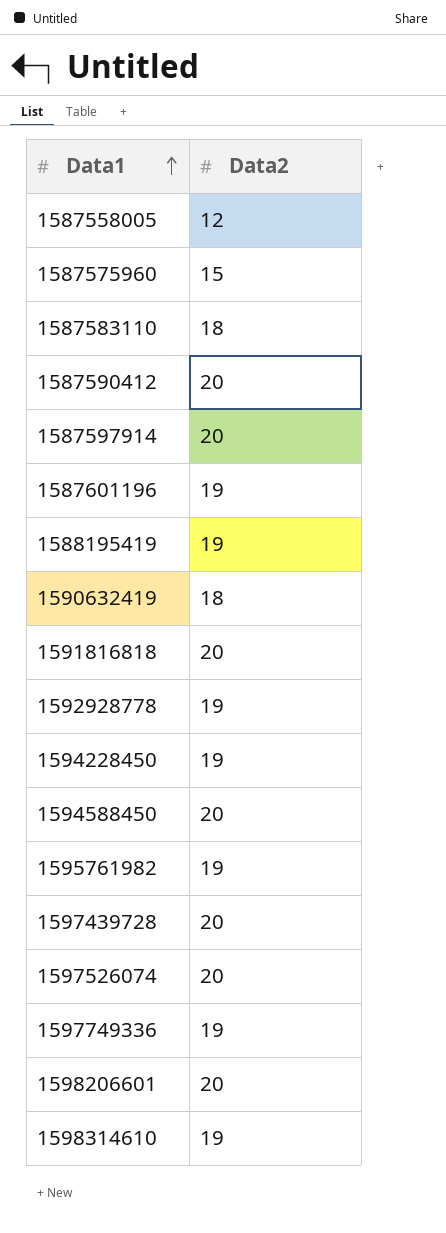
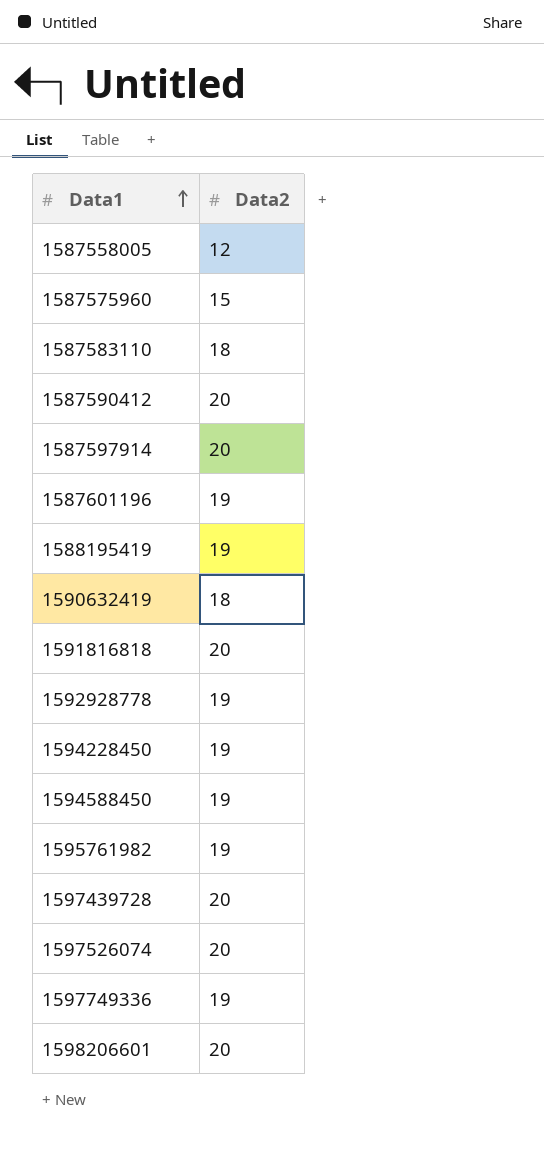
row 1598314610: 19 -> none
1594588450 | Data2: 20 -> 19

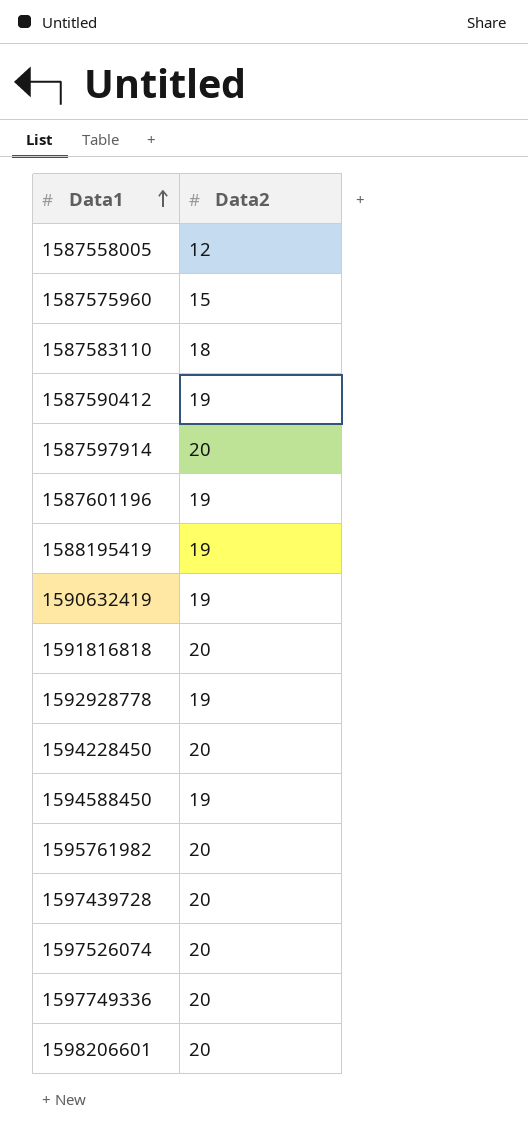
1587590412 | Data2: 20 -> 19
1590632419 | Data2: 18 -> 19
1594228450 | Data2: 19 -> 20
1595761982 | Data2: 19 -> 20
1597749336 | Data2: 19 -> 20

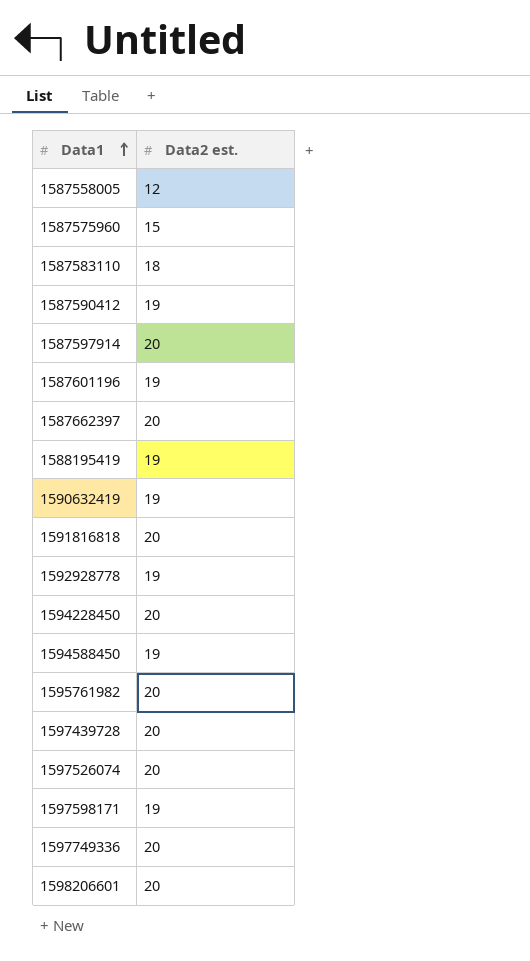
column name: Data2 -> Data2 est.
row 1587662397: none -> 20
row 1597598171: none -> 19

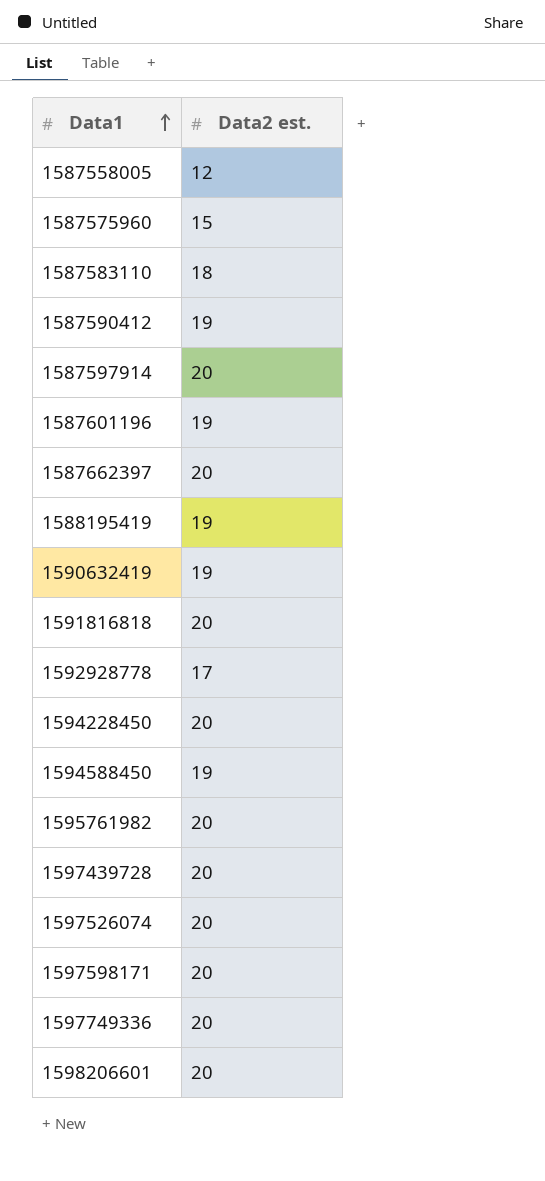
1592928778 | Data2 est.: 19 -> 17
1597598171 | Data2 est.: 19 -> 20

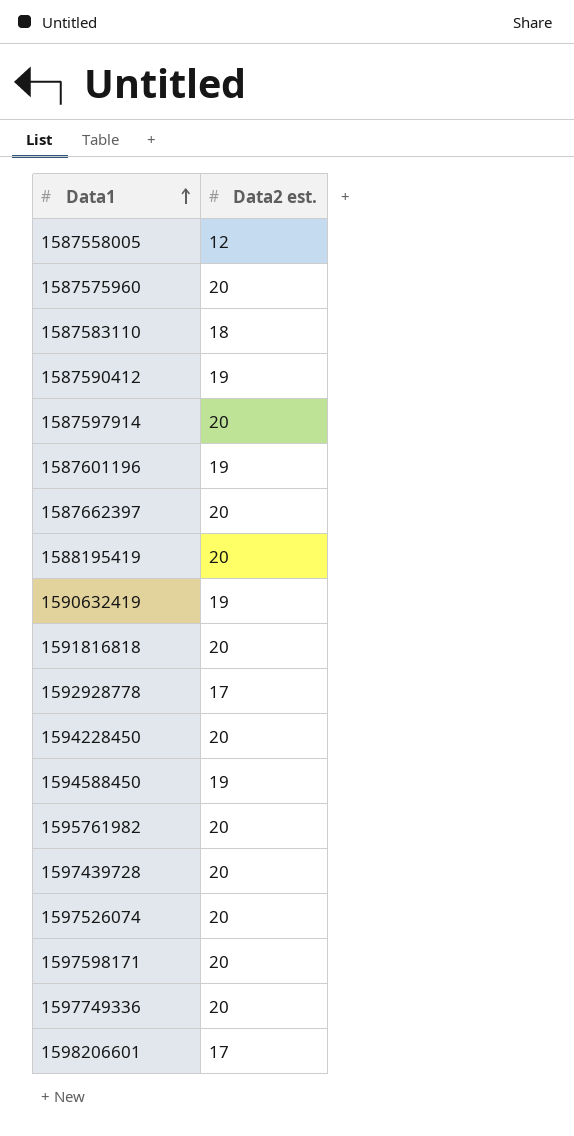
1587575960 | Data2 est.: 15 -> 20
1588195419 | Data2 est.: 19 -> 20
1598206601 | Data2 est.: 20 -> 17

